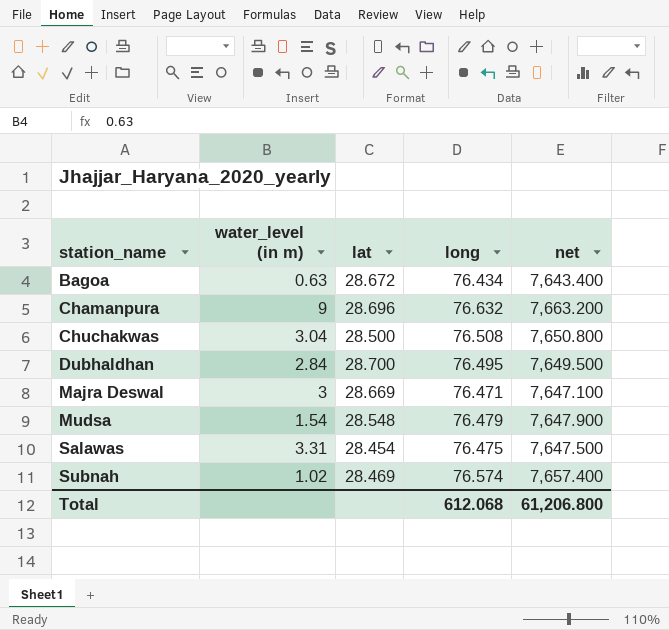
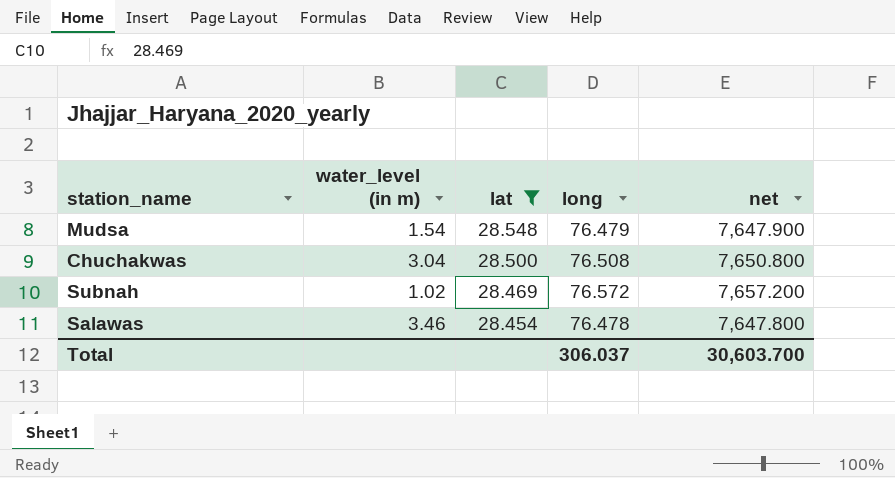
filter: none -> lat <= 28.548
row order: station_name ascending -> lat descending
Subnah | long: 76.574 -> 76.572
Subnah | net: 7,657.400 -> 7,657.200
Salawas | water_level (in m): 3.31 -> 3.46
Salawas | long: 76.475 -> 76.478
Salawas | net: 7,647.500 -> 7,647.800
Total | long: 612.068 -> 306.037
Total | net: 61,206.800 -> 30,603.700

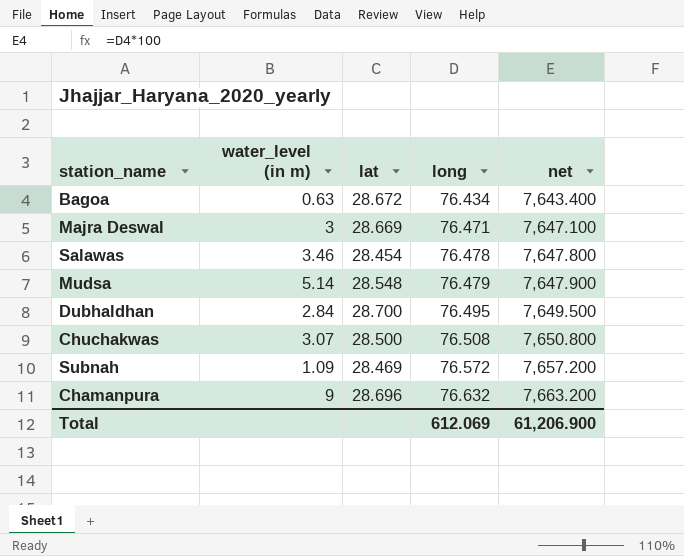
filter: lat <= 28.548 -> none
row order: lat descending -> long ascending
Mudsa | water_level (in m): 1.54 -> 5.14
Chuchakwas | water_level (in m): 3.04 -> 3.07
Subnah | water_level (in m): 1.02 -> 1.09
Total | long: 306.037 -> 612.069
Total | net: 30,603.700 -> 61,206.900

